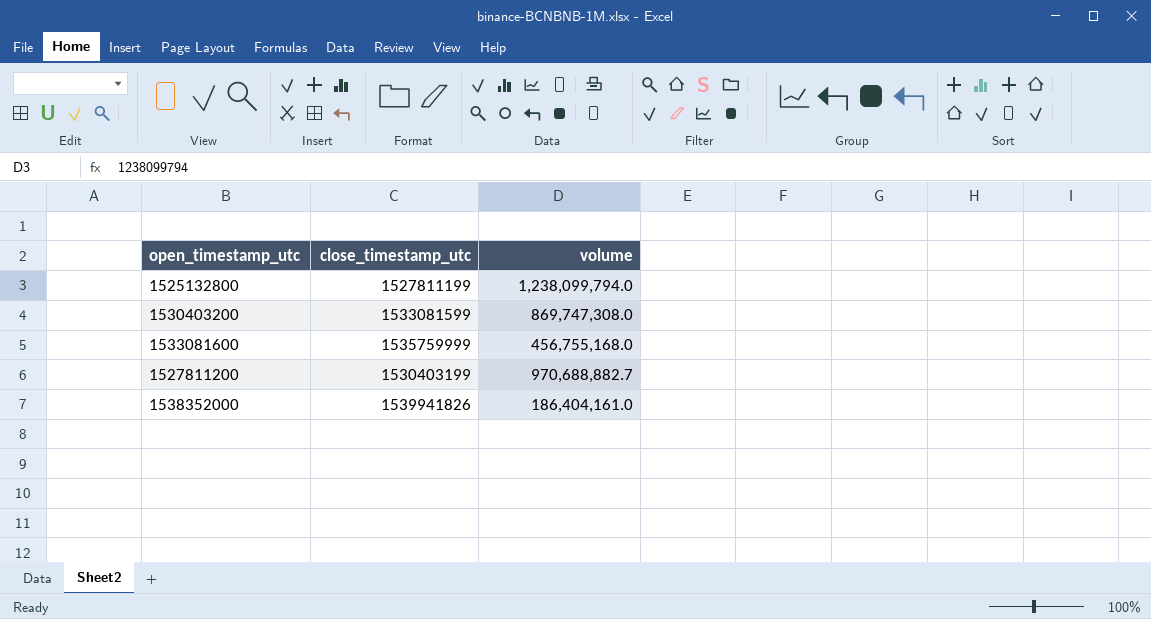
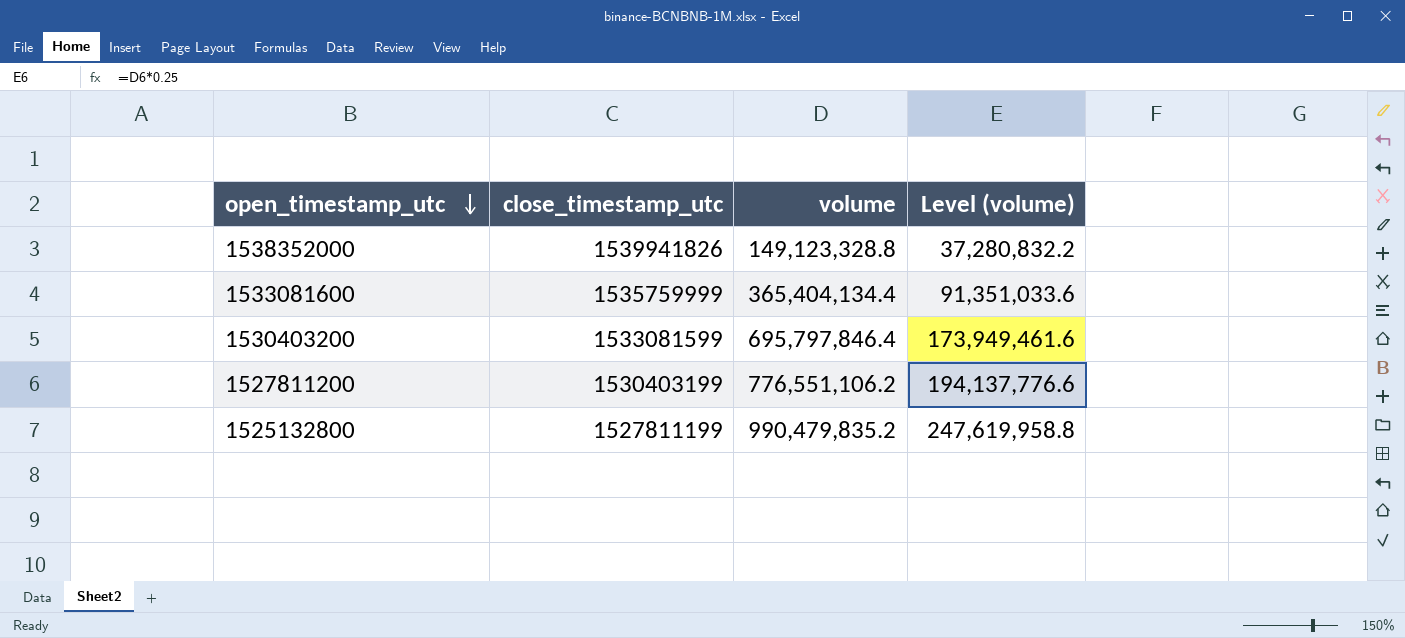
row order: none -> open_timestamp_utc descending
column Level (volume) | formula: none -> [volume] * 0.25
1538352000 | volume: 186,404,161.0 -> 149,123,328.8
1533081600 | volume: 456,755,168.0 -> 365,404,134.4
1530403200 | volume: 869,747,308.0 -> 695,797,846.4
1527811200 | volume: 970,688,882.7 -> 776,551,106.2
1525132800 | volume: 1,238,099,794.0 -> 990,479,835.2

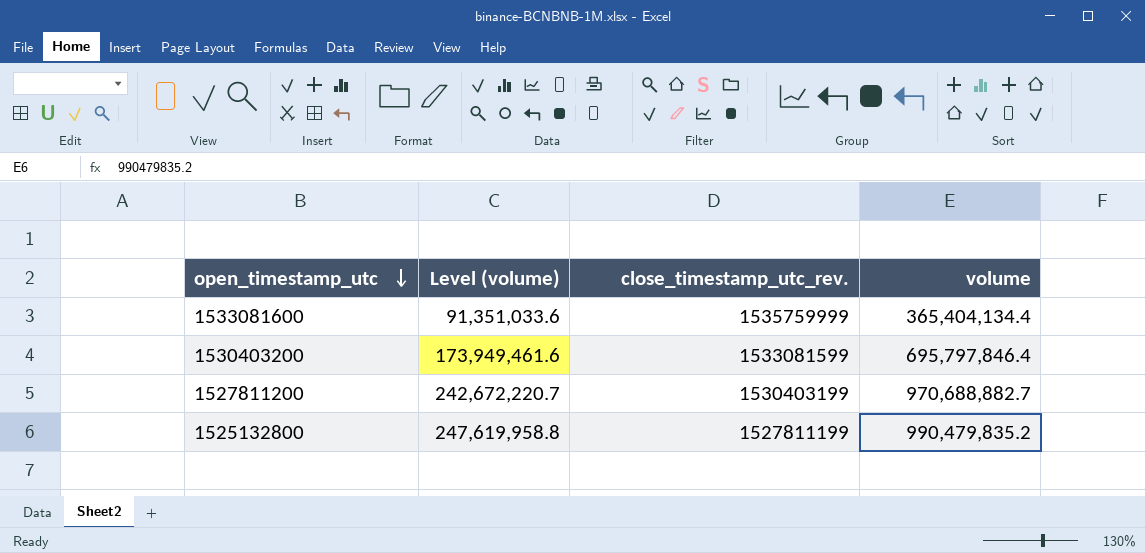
column Level (volume) | position: 4 -> 2
column name: close_timestamp_utc -> close_timestamp_utc_rev.
row 1538352000: 1539941826 | 149,123,328.8 | 37,280,832.2 -> none
1527811200 | Level (volume): 194,137,776.6 -> 242,672,220.7
1527811200 | volume: 776,551,106.2 -> 970,688,882.7

